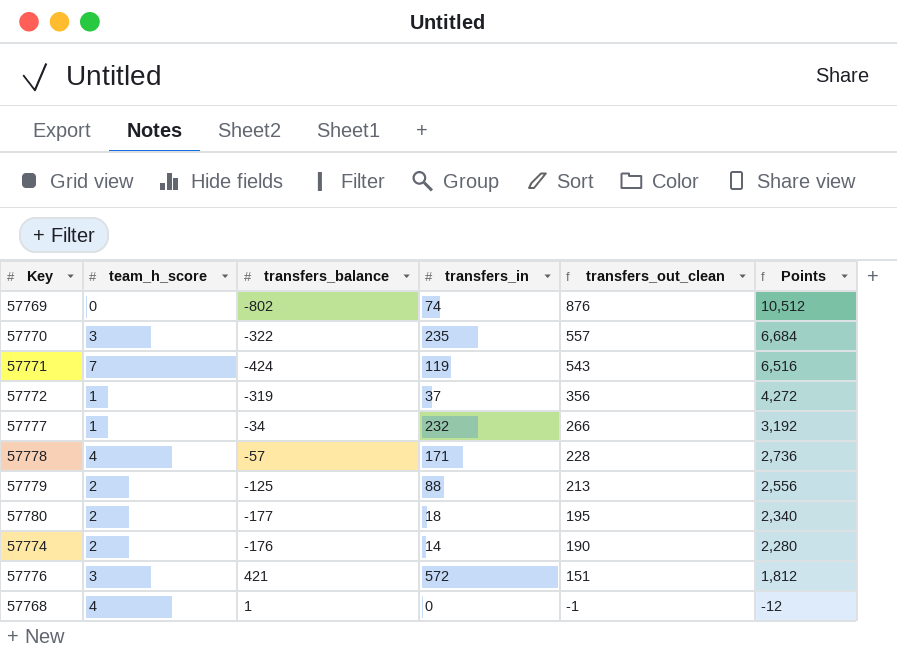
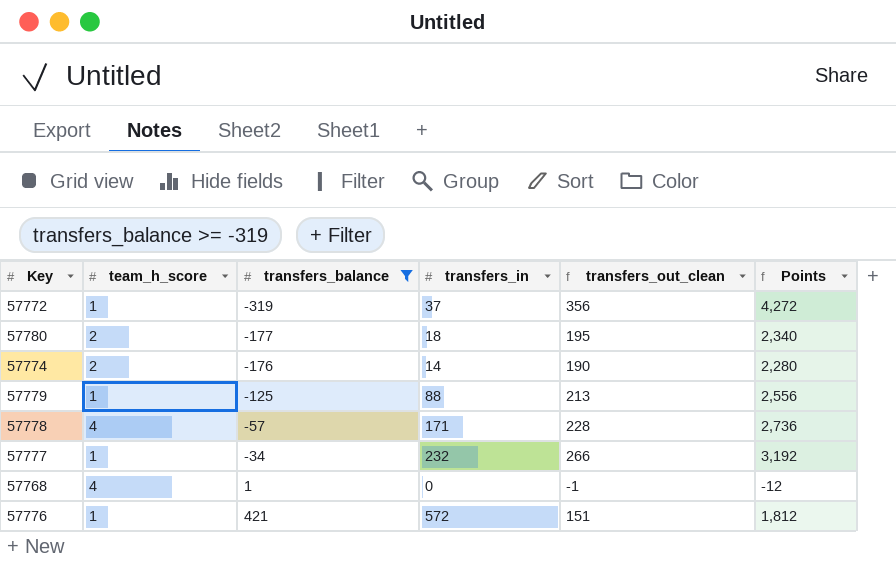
filter: none -> transfers_balance >= -319
row order: transfers_out_clean descending -> transfers_balance ascending
57779 | team_h_score: 2 -> 1
57776 | team_h_score: 3 -> 1

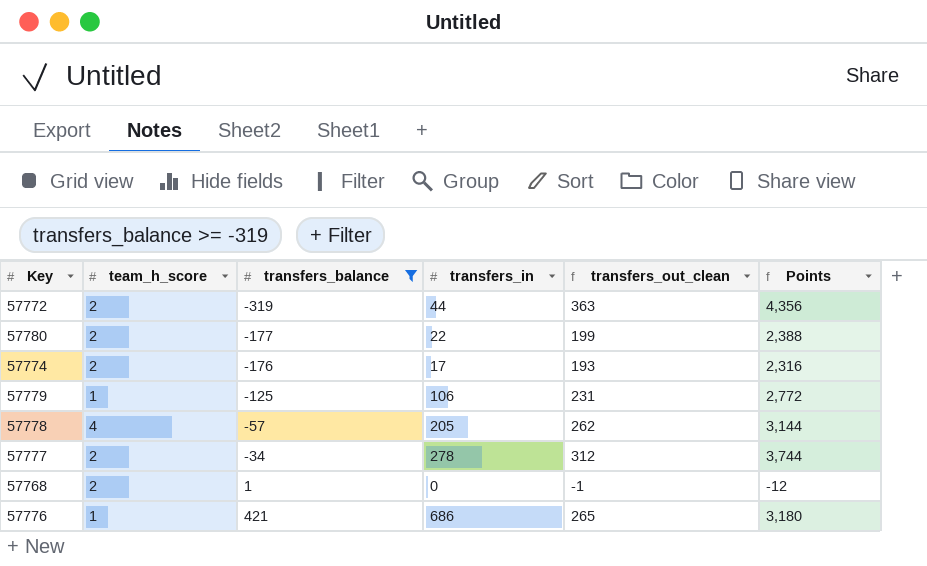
57772 | team_h_score: 1 -> 2
57772 | transfers_in: 37 -> 44
57772 | transfers_out_clean: 356 -> 363
57772 | Points: 4,272 -> 4,356
57780 | transfers_in: 18 -> 22
57780 | transfers_out_clean: 195 -> 199
57780 | Points: 2,340 -> 2,388
57774 | transfers_in: 14 -> 17
57774 | transfers_out_clean: 190 -> 193
57774 | Points: 2,280 -> 2,316
57779 | transfers_in: 88 -> 106
57779 | transfers_out_clean: 213 -> 231
57779 | Points: 2,556 -> 2,772
57778 | transfers_in: 171 -> 205
57778 | transfers_out_clean: 228 -> 262
57778 | Points: 2,736 -> 3,144
57777 | team_h_score: 1 -> 2
57777 | transfers_in: 232 -> 278
57777 | transfers_out_clean: 266 -> 312
57777 | Points: 3,192 -> 3,744
57768 | team_h_score: 4 -> 2
57776 | transfers_in: 572 -> 686
57776 | transfers_out_clean: 151 -> 265
57776 | Points: 1,812 -> 3,180

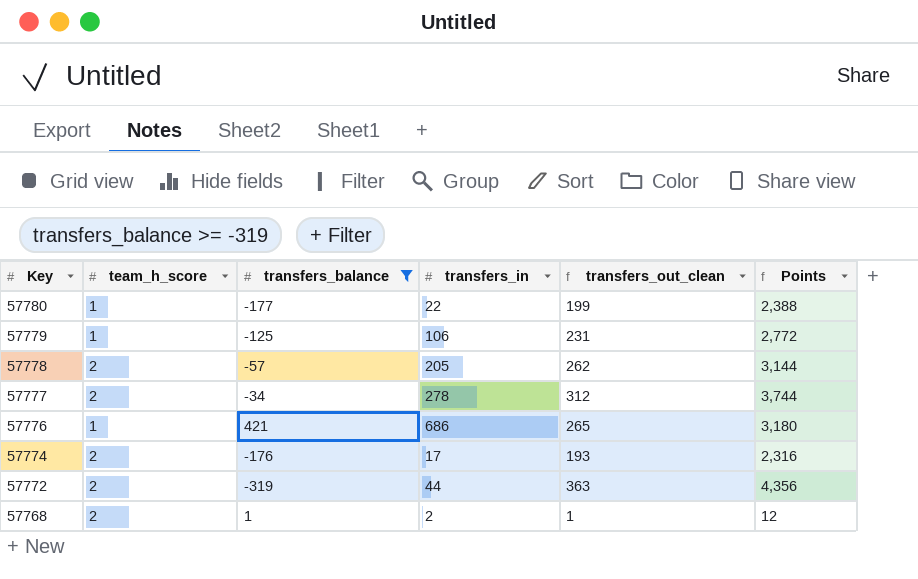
row order: transfers_balance ascending -> Key descending
57780 | team_h_score: 2 -> 1
57778 | team_h_score: 4 -> 2
57768 | transfers_in: 0 -> 2
57768 | transfers_out_clean: -1 -> 1
57768 | Points: -12 -> 12

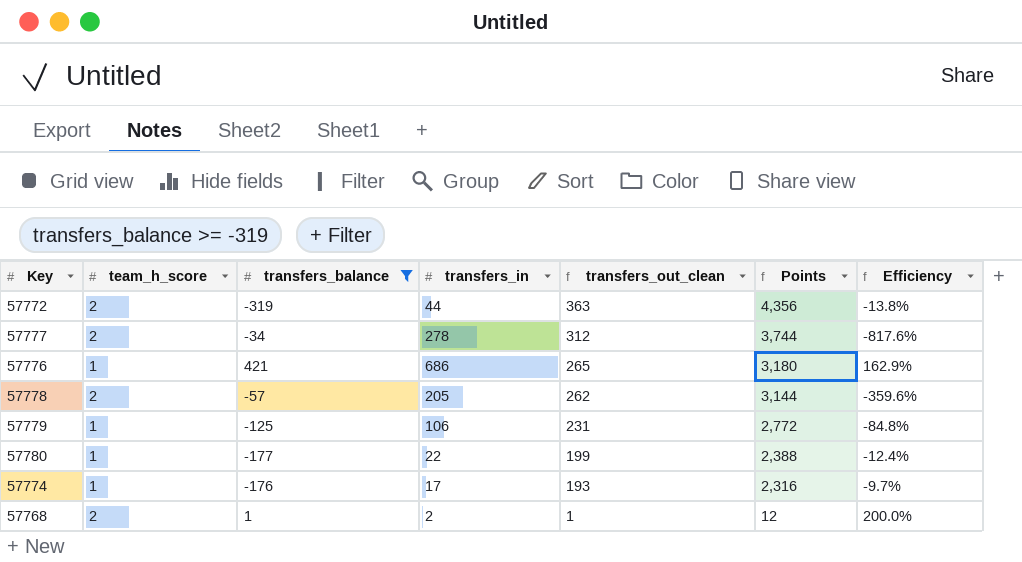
row order: Key descending -> transfers_out_clean descending
column Efficiency | formula: none -> [transfers_in] / [transfers_balance]
57774 | team_h_score: 2 -> 1

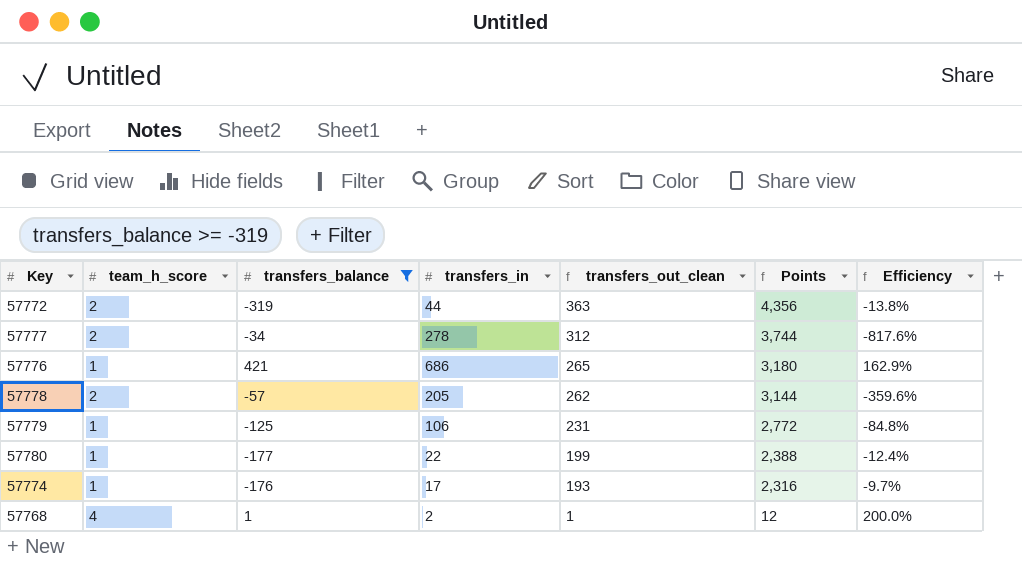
57768 | team_h_score: 2 -> 4

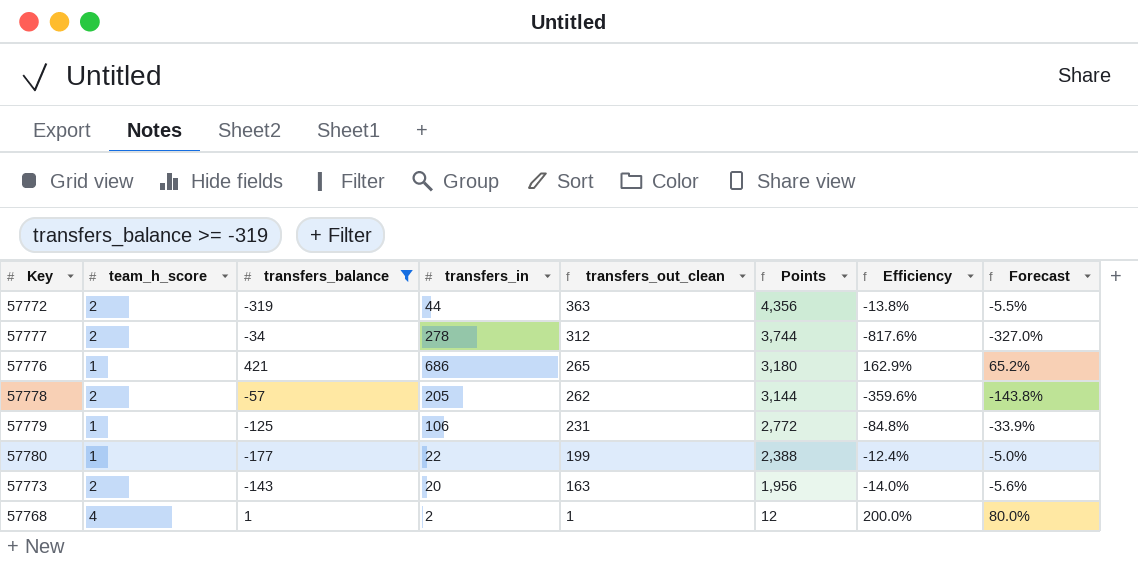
column Forecast | formula: none -> [Efficiency] * 0.4
row 57774: 1 | -176 | 17 | 193 | 2,316 | -9.7% -> none
row 57773: none -> 2 | -143 | 20 | 163 | 1,956 | -14.0% | -5.6%

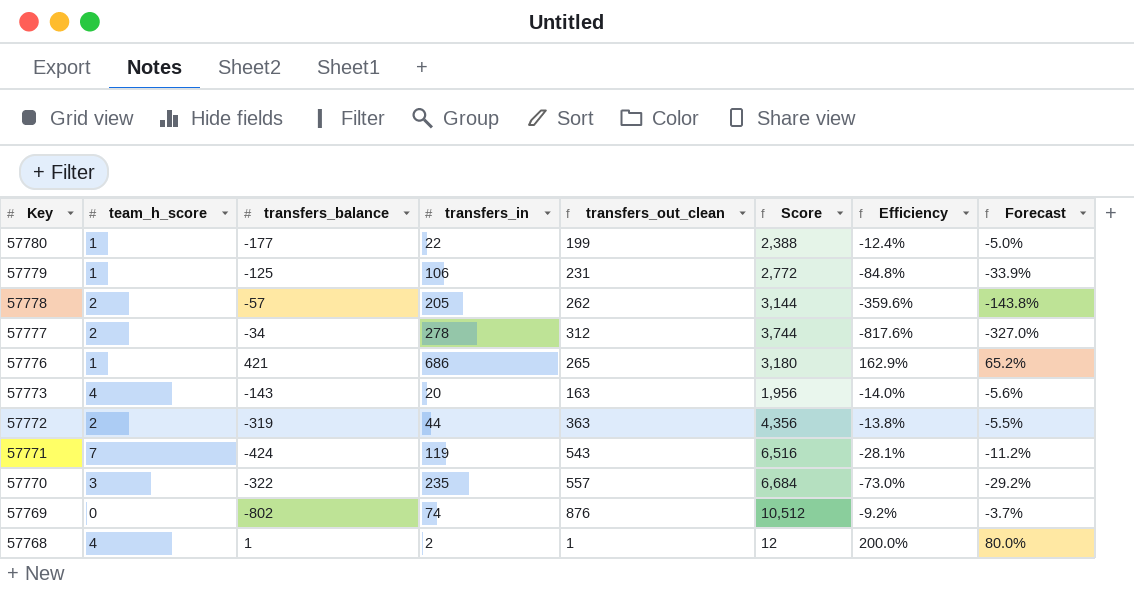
filter: transfers_balance >= -319 -> none
row order: transfers_out_clean descending -> Key descending
column name: Points -> Score
57773 | team_h_score: 2 -> 4

